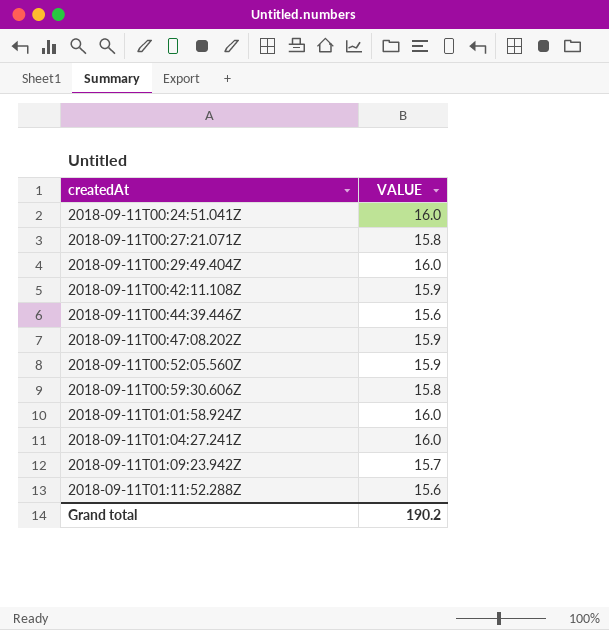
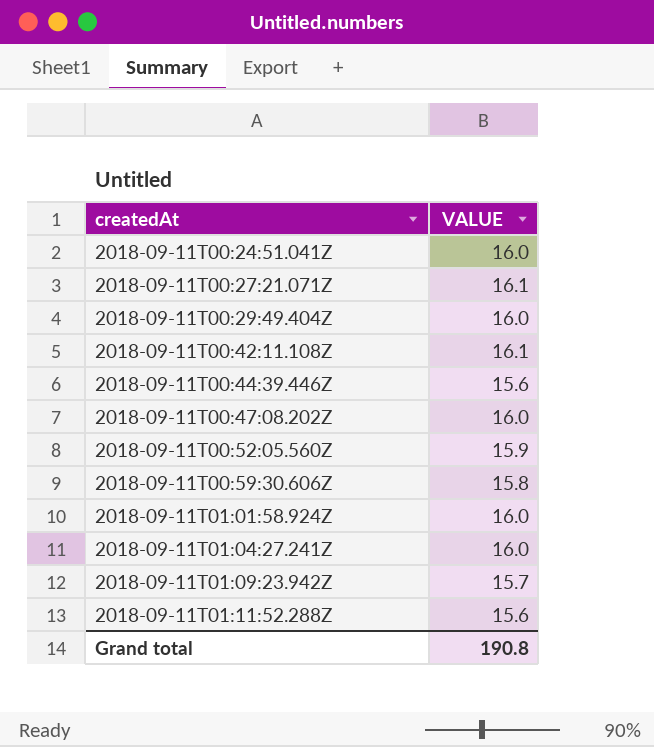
2018-09-11T00:27:21.071Z | VALUE: 15.8 -> 16.1
2018-09-11T00:42:11.108Z | VALUE: 15.9 -> 16.1
2018-09-11T00:47:08.202Z | VALUE: 15.9 -> 16.0
Grand total | VALUE: 190.2 -> 190.8

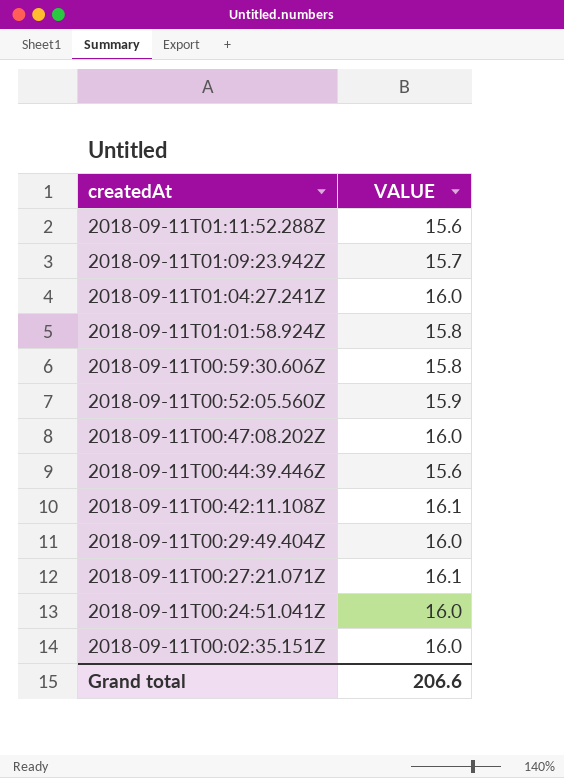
row order: createdAt ascending -> createdAt descending
2018-09-11T01:01:58.924Z | VALUE: 16.0 -> 15.8
row 2018-09-11T00:02:35.151Z: none -> 16.0
Grand total | VALUE: 190.8 -> 206.6

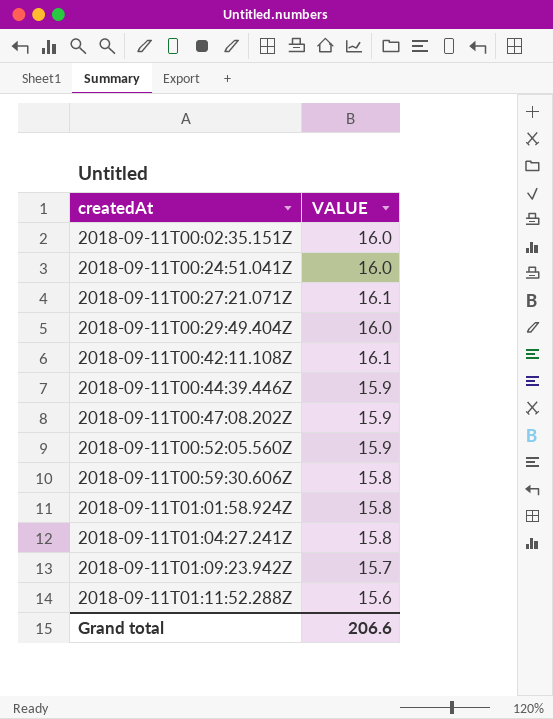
row order: createdAt descending -> createdAt ascending
2018-09-11T00:44:39.446Z | VALUE: 15.6 -> 15.9
2018-09-11T00:47:08.202Z | VALUE: 16.0 -> 15.9
2018-09-11T01:04:27.241Z | VALUE: 16.0 -> 15.8

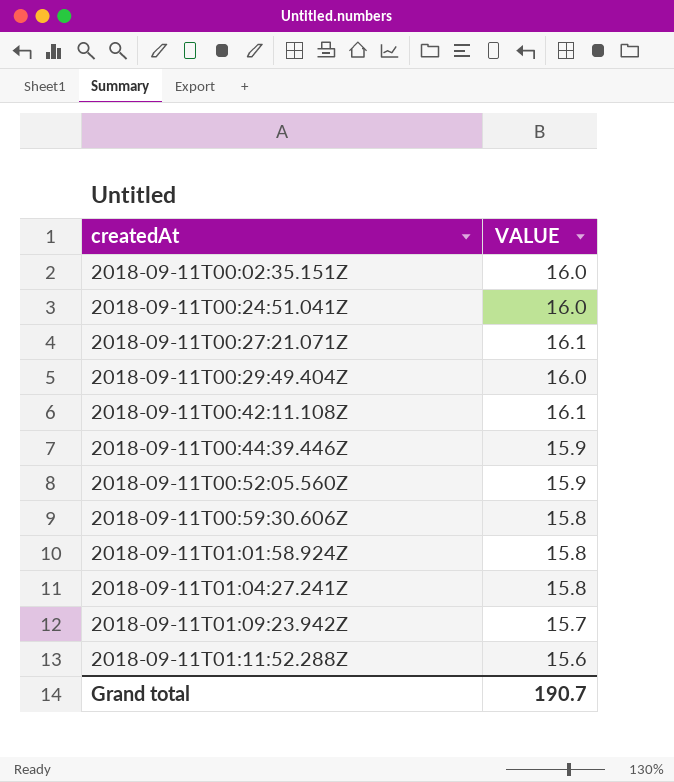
row 2018-09-11T00:47:08.202Z: 15.9 -> none
Grand total | VALUE: 206.6 -> 190.7

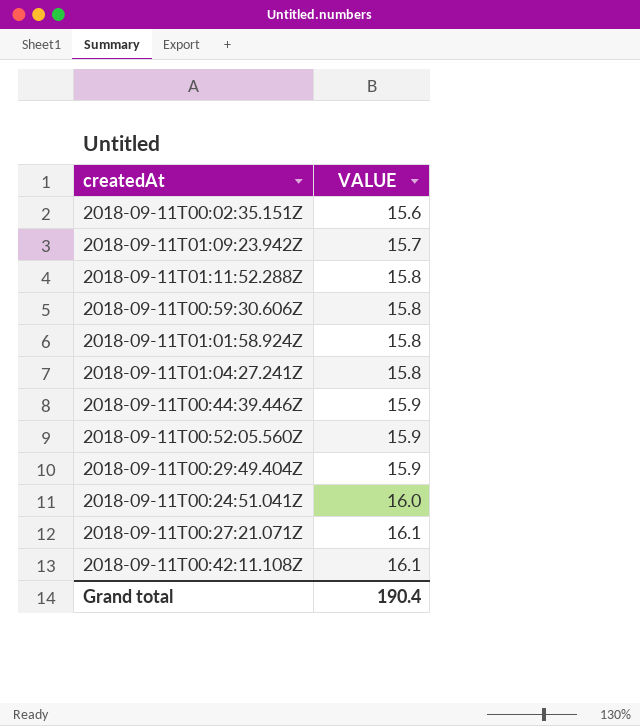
row order: createdAt ascending -> VALUE ascending
2018-09-11T00:02:35.151Z | VALUE: 16.0 -> 15.6
2018-09-11T01:11:52.288Z | VALUE: 15.6 -> 15.8
2018-09-11T00:29:49.404Z | VALUE: 16.0 -> 15.9
Grand total | VALUE: 190.7 -> 190.4

